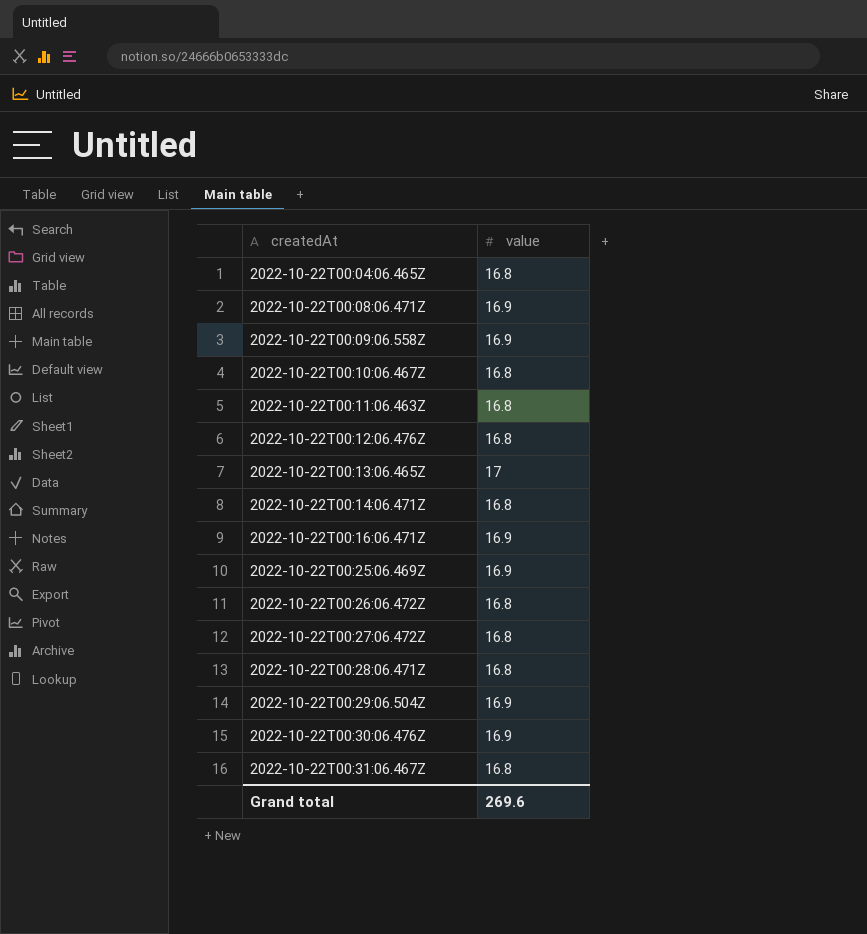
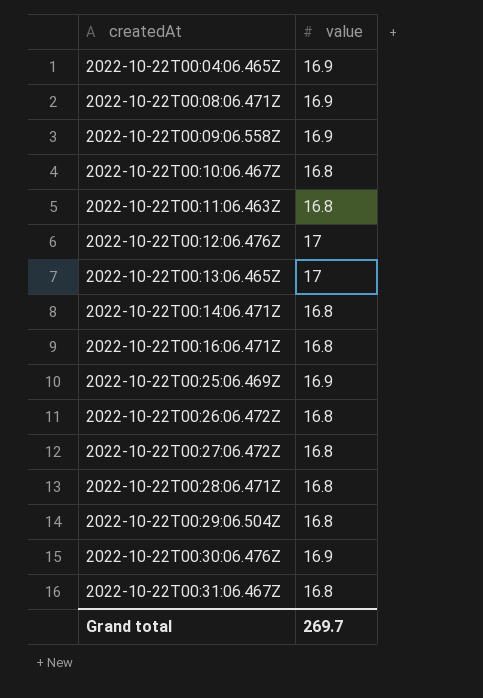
2022-10-22T00:04:06.465Z | value: 16.8 -> 16.9
2022-10-22T00:12:06.476Z | value: 16.8 -> 17
2022-10-22T00:16:06.471Z | value: 16.9 -> 16.8
2022-10-22T00:29:06.504Z | value: 16.9 -> 16.8
Grand total | value: 269.6 -> 269.7

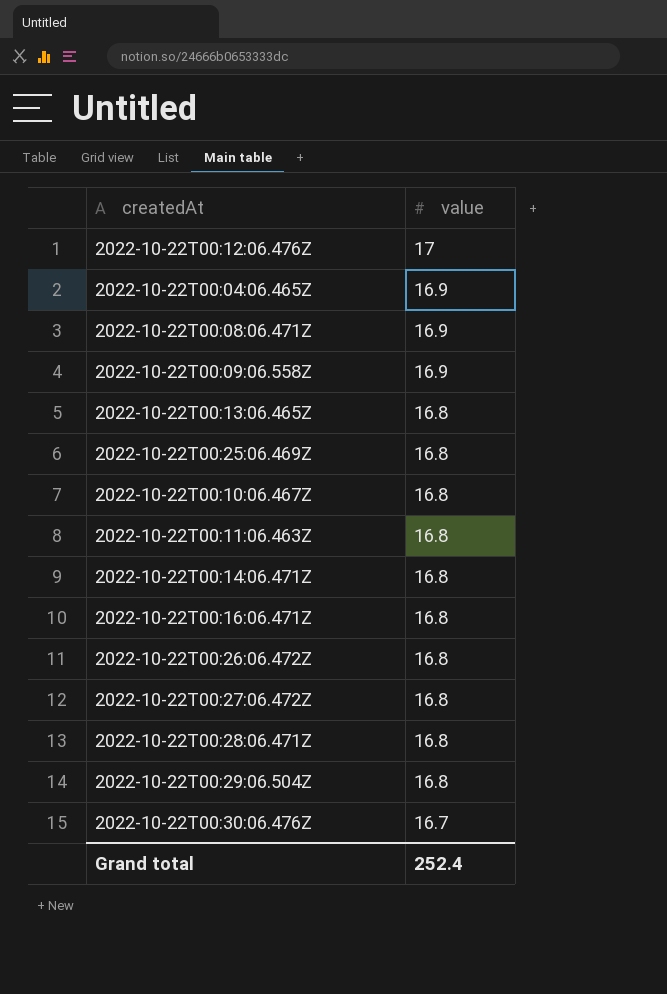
row order: createdAt ascending -> value descending
row 2022-10-22T00:31:06.467Z: 16.8 -> none
2022-10-22T00:13:06.465Z | value: 17 -> 16.8
2022-10-22T00:25:06.469Z | value: 16.9 -> 16.8
2022-10-22T00:30:06.476Z | value: 16.9 -> 16.7
Grand total | value: 269.7 -> 252.4

